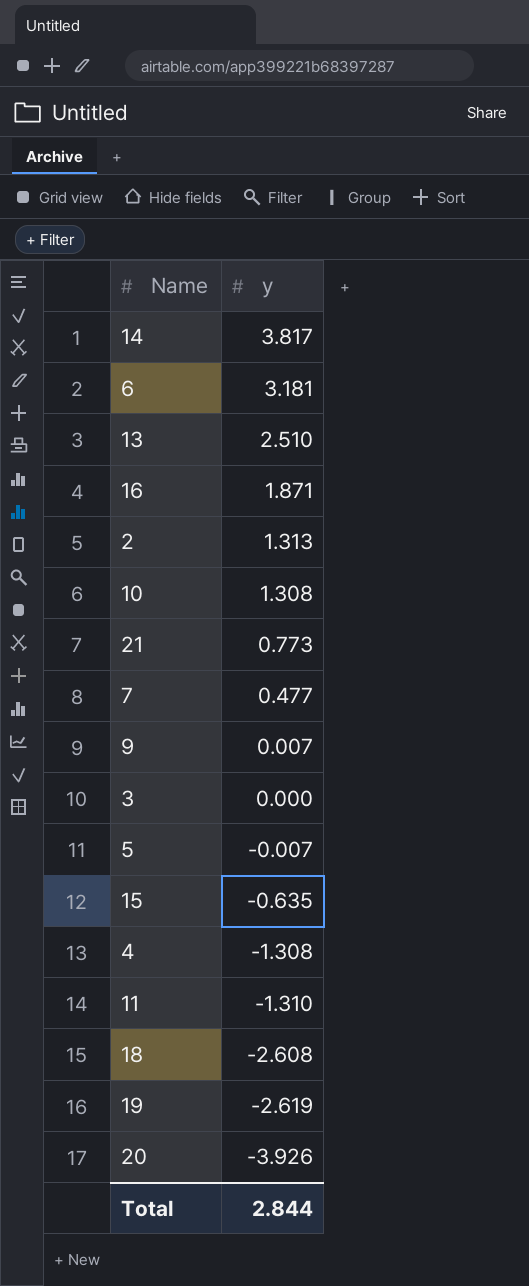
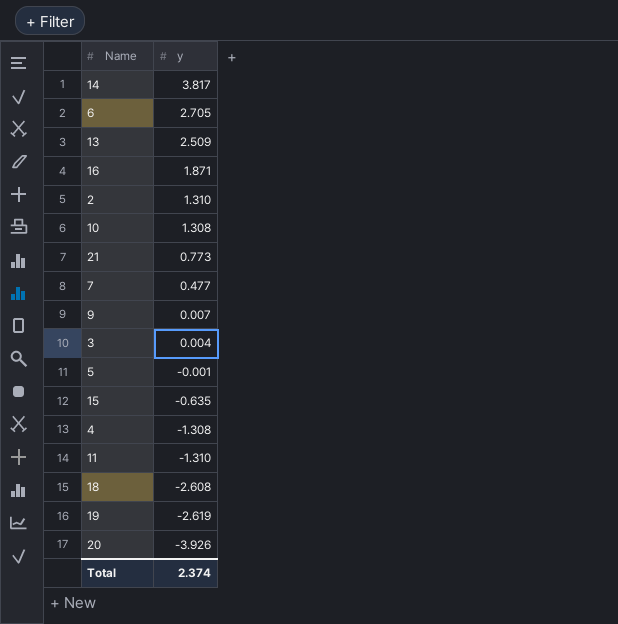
6 | y: 3.181 -> 2.705
13 | y: 2.510 -> 2.509
2 | y: 1.313 -> 1.310
3 | y: 0.000 -> 0.004
5 | y: -0.007 -> -0.001
Total | y: 2.844 -> 2.374

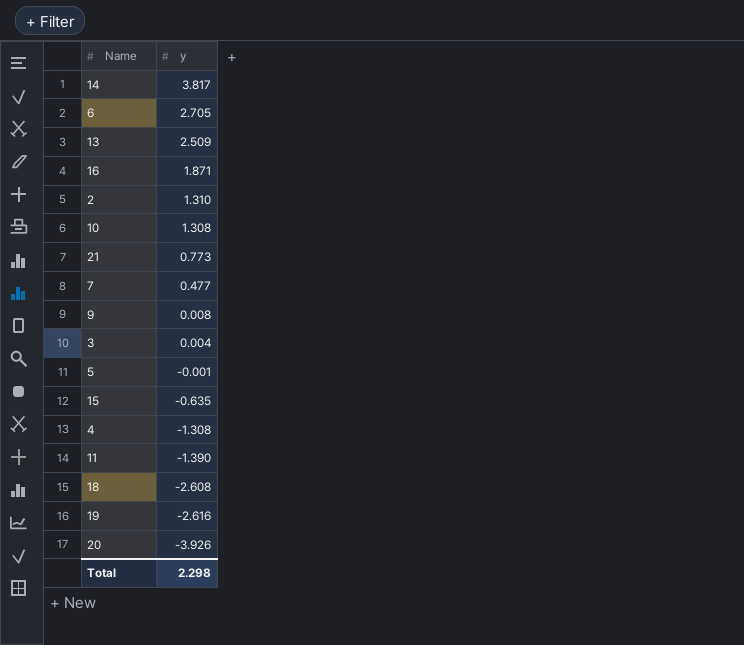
9 | y: 0.007 -> 0.008
11 | y: -1.310 -> -1.390
19 | y: -2.619 -> -2.616
Total | y: 2.374 -> 2.298

